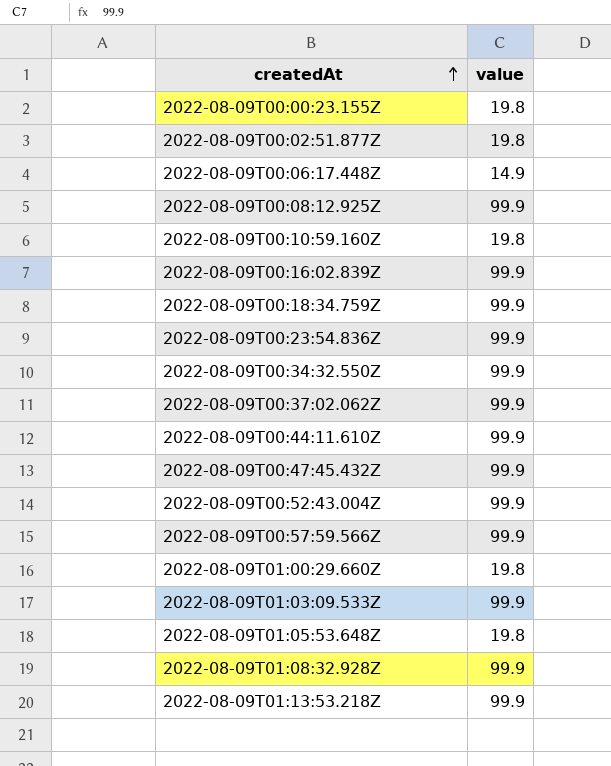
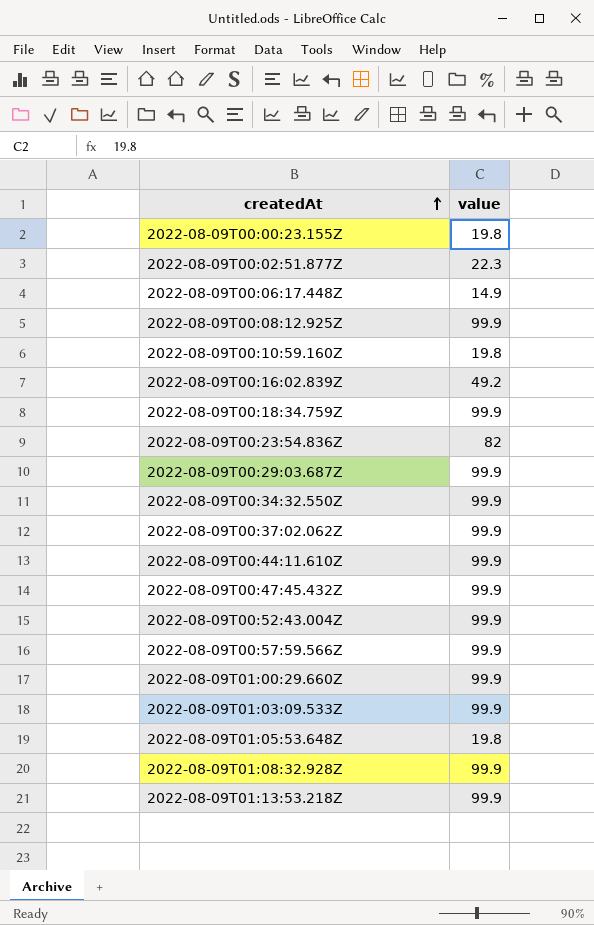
2022-08-09T00:02:51.877Z | value: 19.8 -> 22.3
2022-08-09T00:16:02.839Z | value: 99.9 -> 49.2
2022-08-09T00:23:54.836Z | value: 99.9 -> 82
row 2022-08-09T00:29:03.687Z: none -> 99.9
2022-08-09T01:00:29.660Z | value: 19.8 -> 99.9

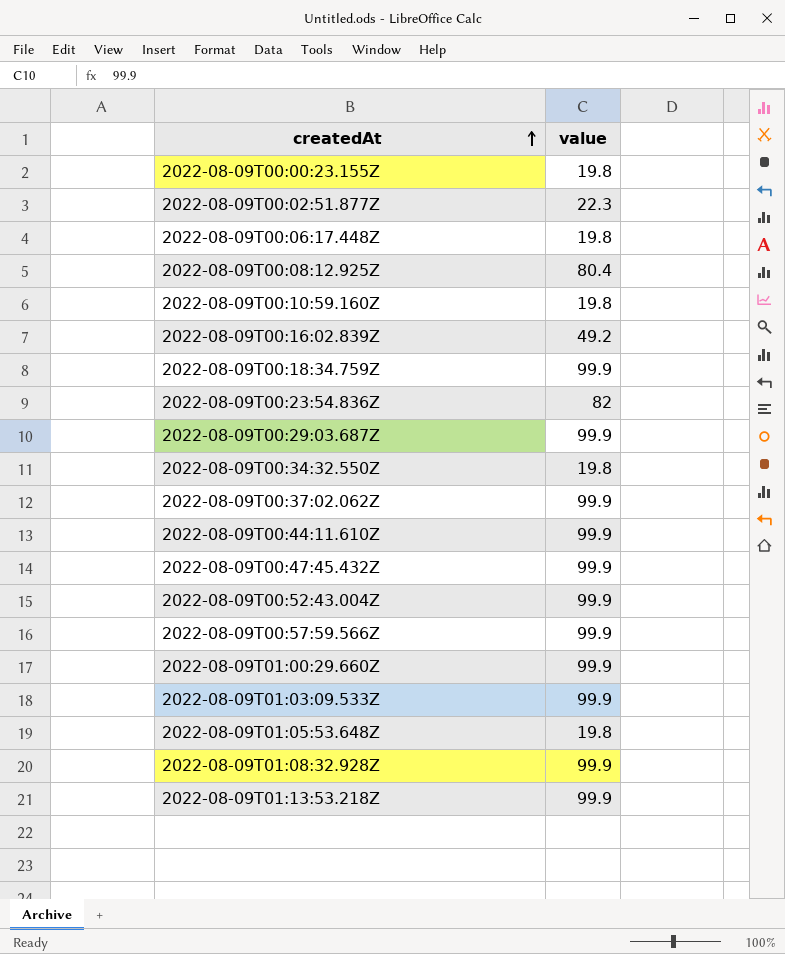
2022-08-09T00:06:17.448Z | value: 14.9 -> 19.8
2022-08-09T00:08:12.925Z | value: 99.9 -> 80.4
2022-08-09T00:34:32.550Z | value: 99.9 -> 19.8

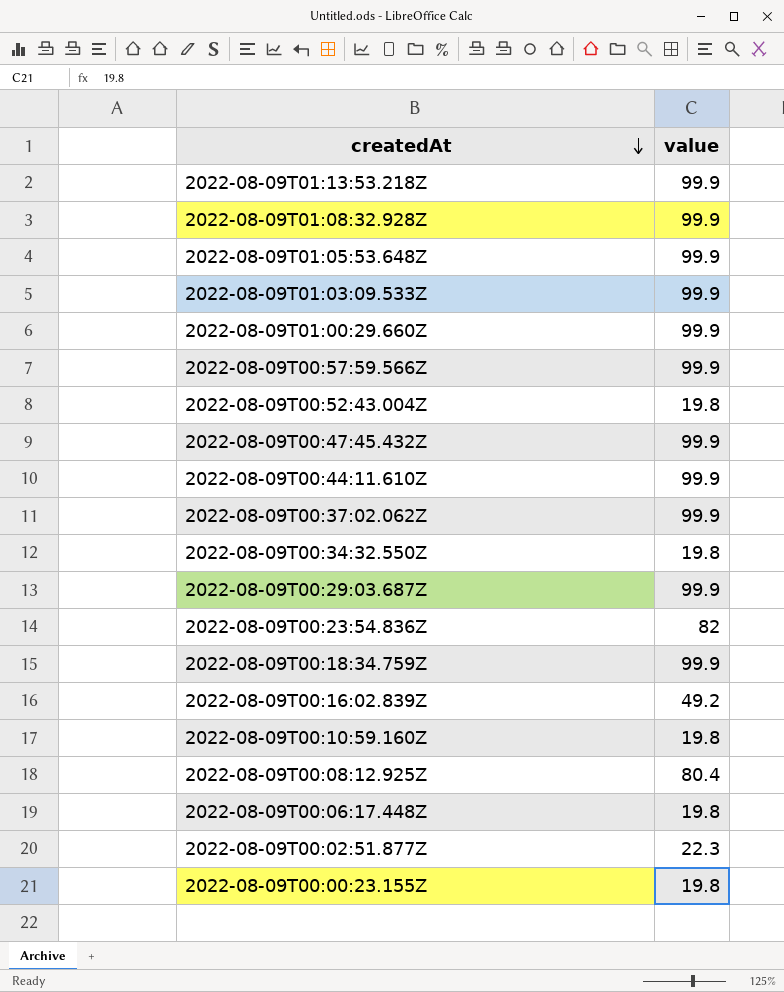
row order: createdAt ascending -> createdAt descending
2022-08-09T01:05:53.648Z | value: 19.8 -> 99.9
2022-08-09T00:52:43.004Z | value: 99.9 -> 19.8

